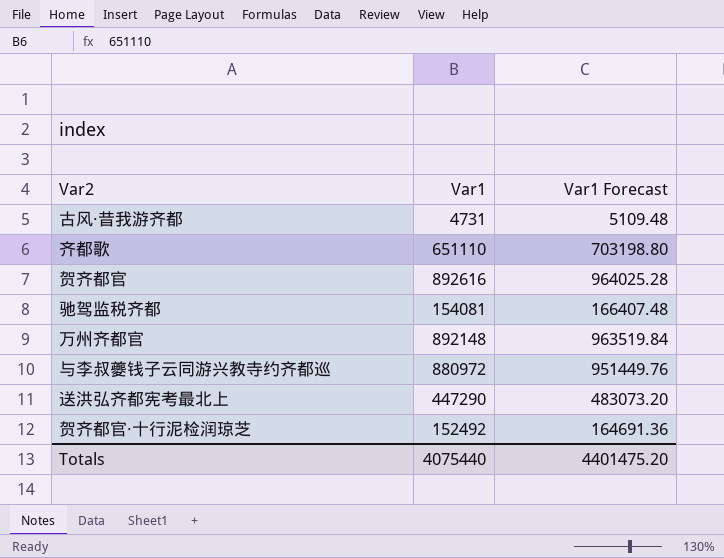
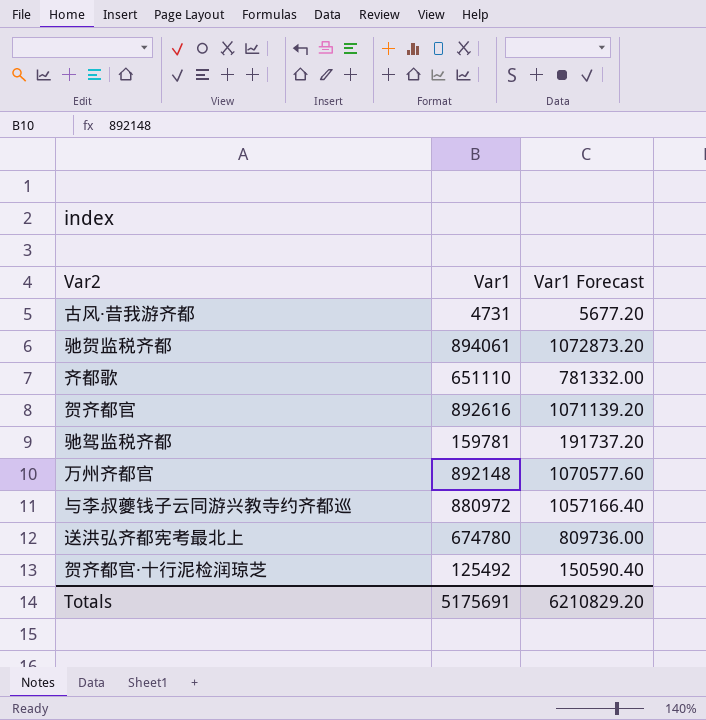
column Var1 Forecast | formula: [Var1] * 1.08 -> [Var1] * 1.2
row 驰贺监税齐都: none -> 894061 | 1072873.20
驰驾监税齐都 | Var1: 154081 -> 159781
送洪弘齐都宪考最北上 | Var1: 447290 -> 674780
贺齐都官·十行泥检润琼芝 | Var1: 152492 -> 125492
Totals | Var1: 4075440 -> 5175691
Totals | Var1 Forecast: 4401475.20 -> 6210829.20

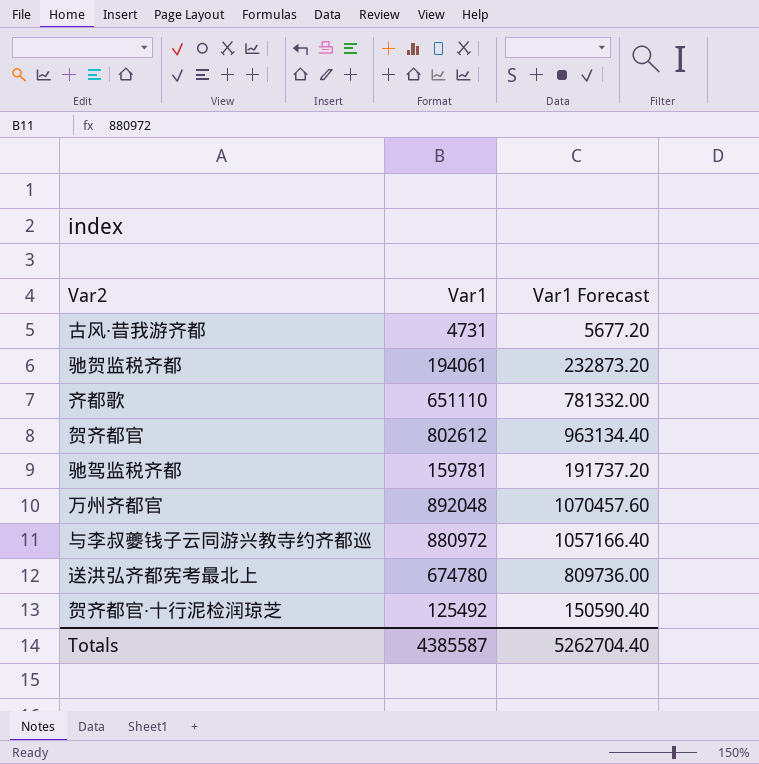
驰贺监税齐都 | Var1: 894061 -> 194061
驰贺监税齐都 | Var1 Forecast: 1072873.20 -> 232873.20
贺齐都官 | Var1: 892616 -> 802612
贺齐都官 | Var1 Forecast: 1071139.20 -> 963134.40
万州齐都官 | Var1: 892148 -> 892048
万州齐都官 | Var1 Forecast: 1070577.60 -> 1070457.60
Totals | Var1: 5175691 -> 4385587
Totals | Var1 Forecast: 6210829.20 -> 5262704.40

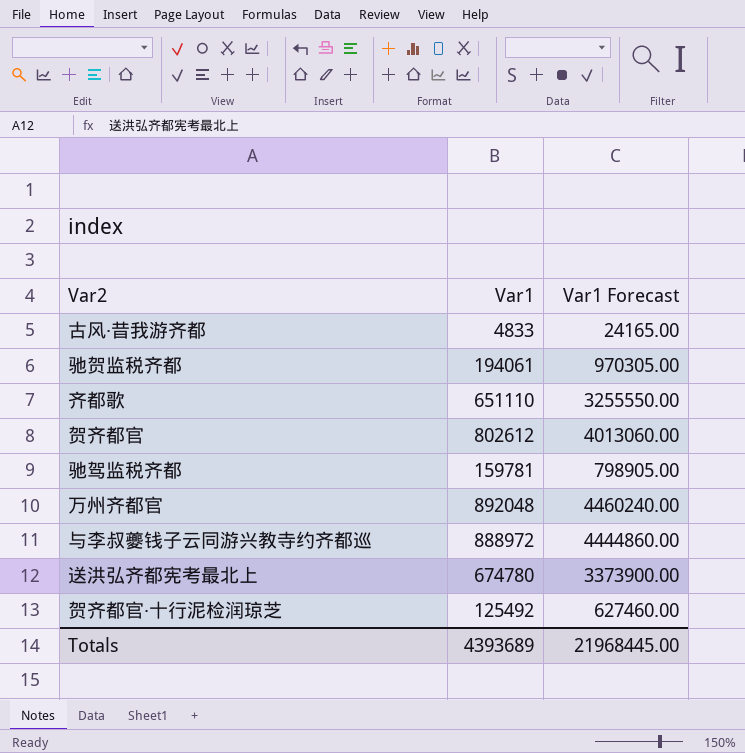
column Var1 Forecast | formula: [Var1] * 1.2 -> [Var1] * 5
古风·昔我游齐都 | Var1: 4731 -> 4833
与李叔夔钱子云同游兴教寺约齐都巡 | Var1: 880972 -> 888972
Totals | Var1: 4385587 -> 4393689
Totals | Var1 Forecast: 5262704.40 -> 21968445.00

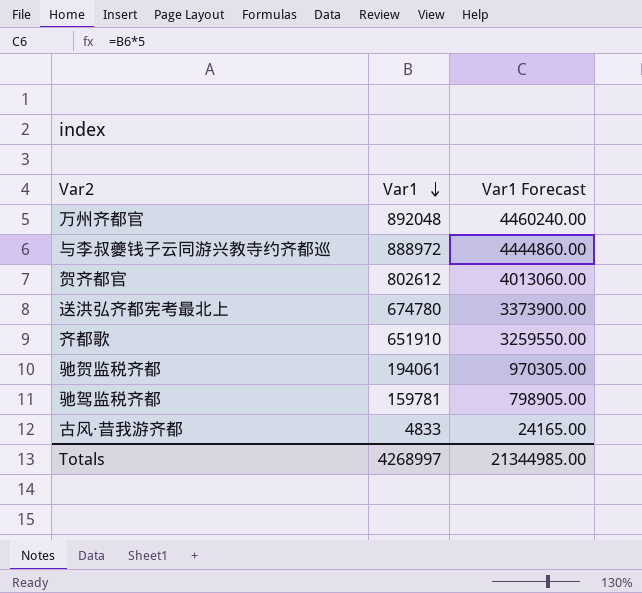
row order: none -> Var1 descending
row 贺齐都官·十行泥检润琼芝: 125492 | 627460.00 -> none
齐都歌 | Var1: 651110 -> 651910
齐都歌 | Var1 Forecast: 3255550.00 -> 3259550.00
Totals | Var1: 4393689 -> 4268997
Totals | Var1 Forecast: 21968445.00 -> 21344985.00

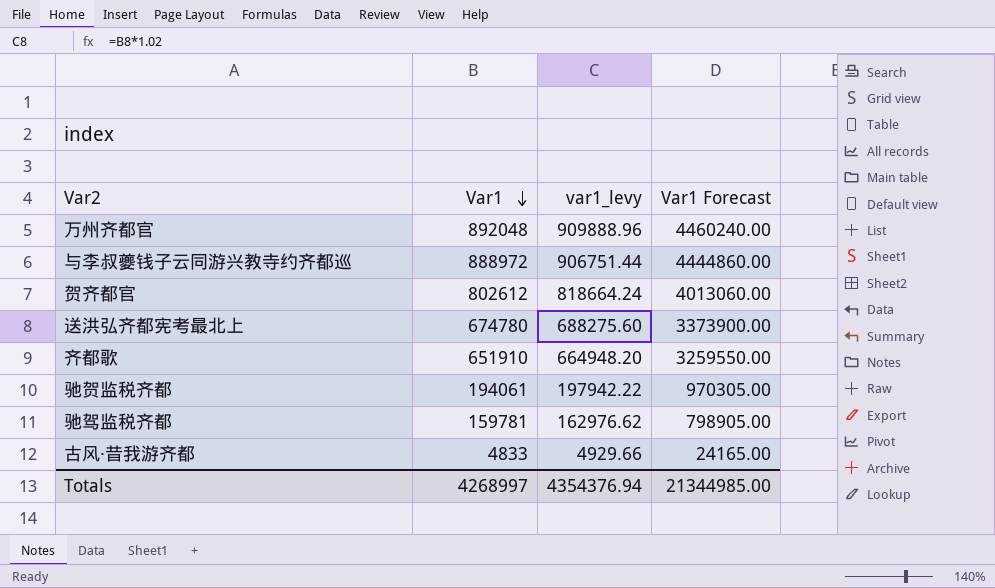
column var1_levy | formula: none -> [Var1] * 1.02

